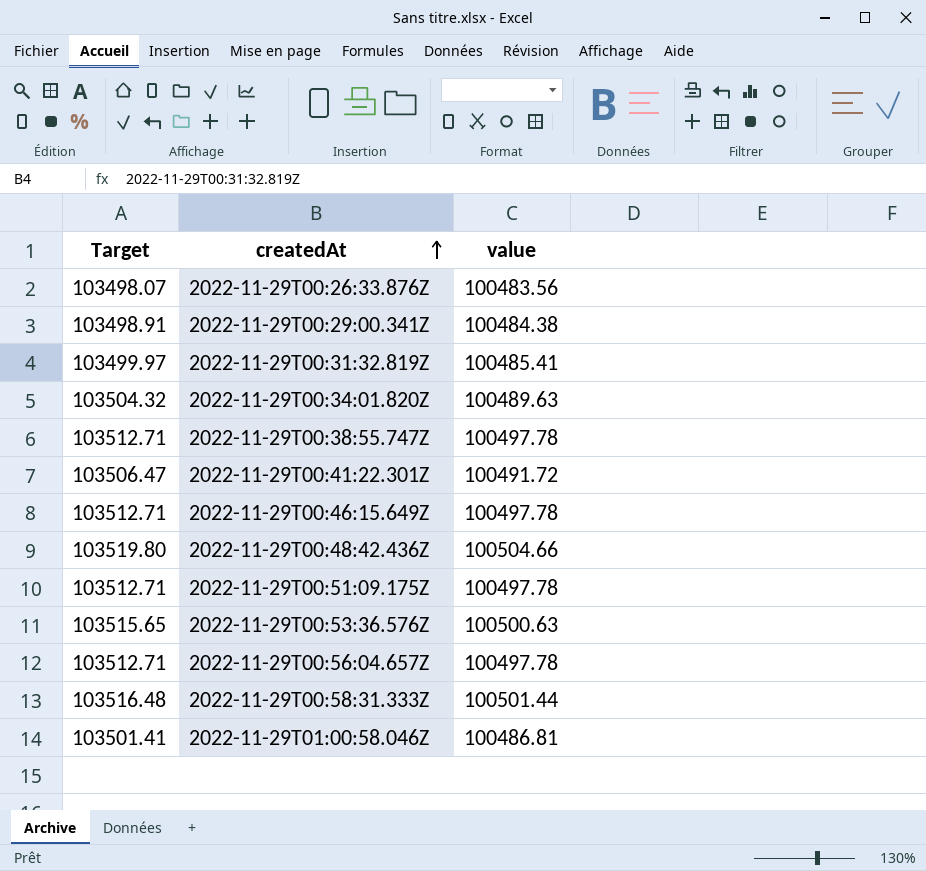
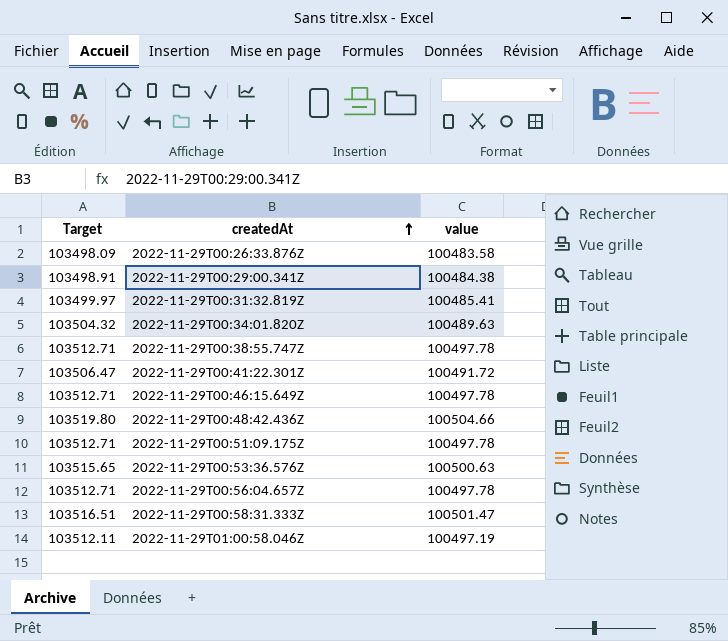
2022-11-29T00:26:33.876Z | Target: 103498.07 -> 103498.09
2022-11-29T00:26:33.876Z | value: 100483.56 -> 100483.58
2022-11-29T00:58:31.333Z | Target: 103516.48 -> 103516.51
2022-11-29T00:58:31.333Z | value: 100501.44 -> 100501.47
2022-11-29T01:00:58.046Z | Target: 103501.41 -> 103512.11
2022-11-29T01:00:58.046Z | value: 100486.81 -> 100497.19

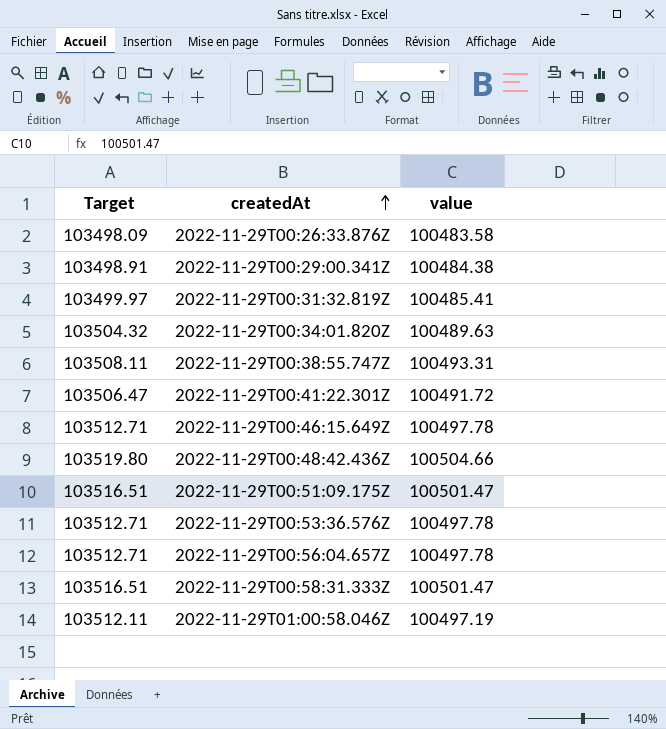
2022-11-29T00:38:55.747Z | Target: 103512.71 -> 103508.11
2022-11-29T00:38:55.747Z | value: 100497.78 -> 100493.31
2022-11-29T00:51:09.175Z | Target: 103512.71 -> 103516.51
2022-11-29T00:51:09.175Z | value: 100497.78 -> 100501.47
2022-11-29T00:53:36.576Z | Target: 103515.65 -> 103512.71
2022-11-29T00:53:36.576Z | value: 100500.63 -> 100497.78

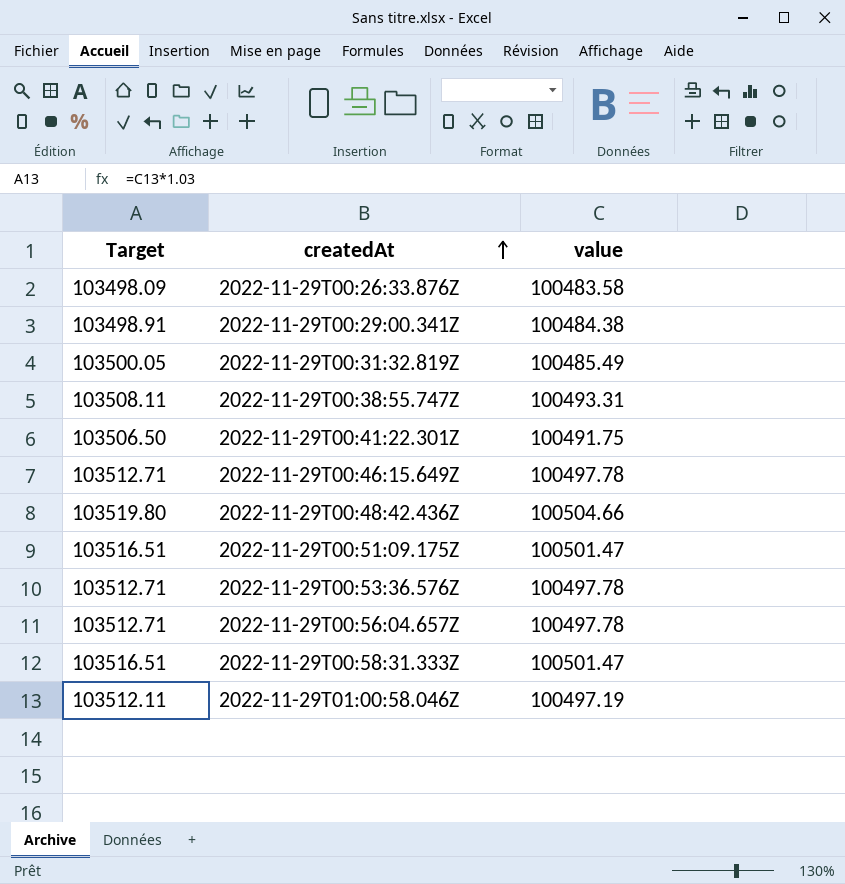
row 2022-11-29T00:34:01.820Z: 103504.32 | 100489.63 -> none
2022-11-29T00:31:32.819Z | Target: 103499.97 -> 103500.05
2022-11-29T00:31:32.819Z | value: 100485.41 -> 100485.49
2022-11-29T00:41:22.301Z | Target: 103506.47 -> 103506.50
2022-11-29T00:41:22.301Z | value: 100491.72 -> 100491.75

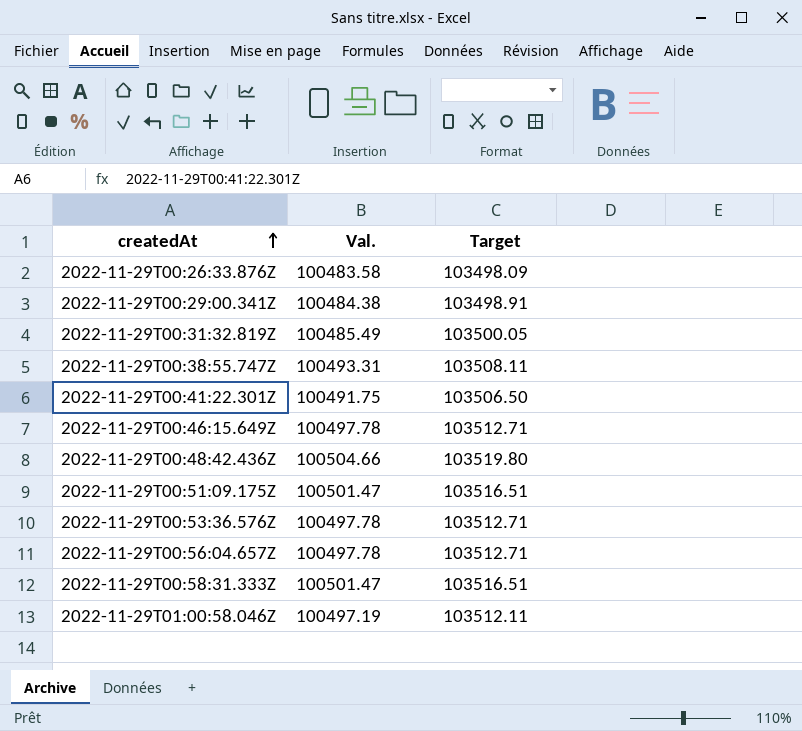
column name: value -> Val.
column Target | position: 1 -> 3

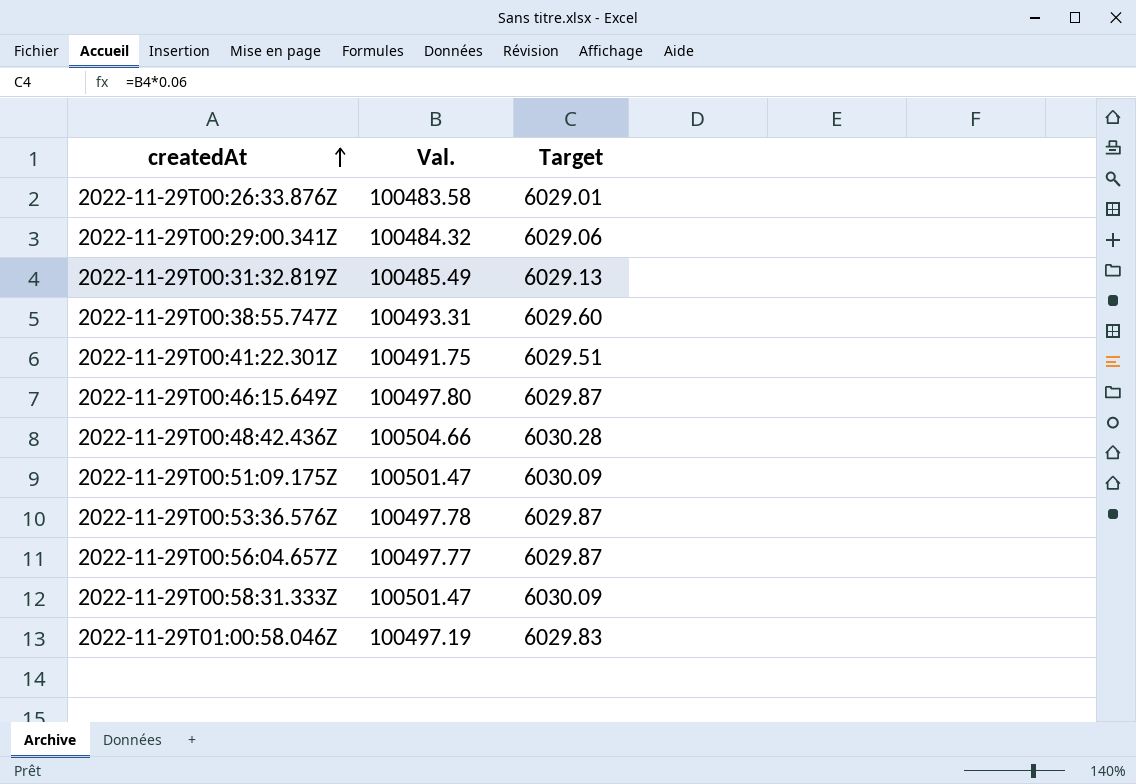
column Target | formula: [Val.] * 1.03 -> [Val.] * 0.06
2022-11-29T00:29:00.341Z | Val.: 100484.38 -> 100484.32
2022-11-29T00:46:15.649Z | Val.: 100497.78 -> 100497.80
2022-11-29T00:56:04.657Z | Val.: 100497.78 -> 100497.77

